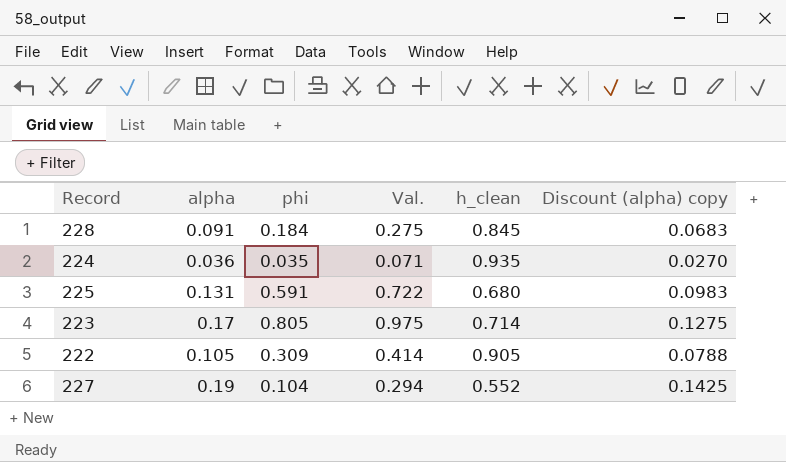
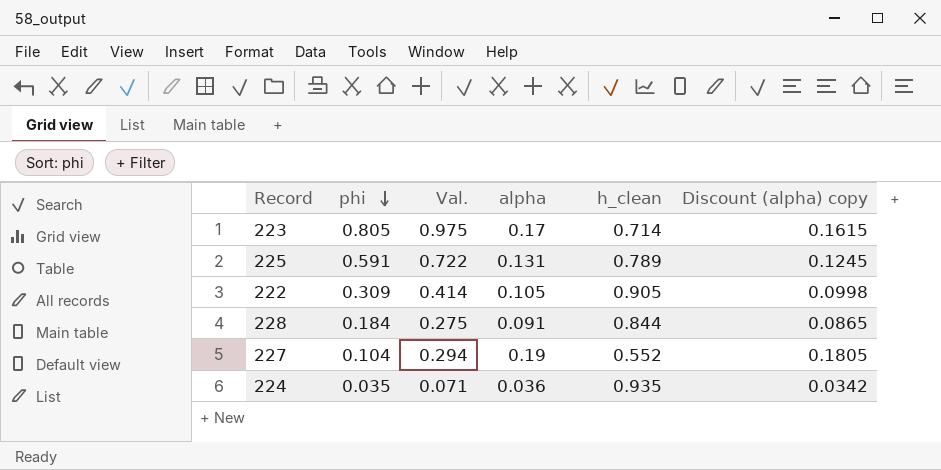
row order: none -> phi descending
column alpha | position: 2 -> 4
column Discount (alpha) copy | formula: [alpha] * 0.75 -> [alpha] * 0.95
225 | h_clean: 0.680 -> 0.789
228 | h_clean: 0.845 -> 0.844

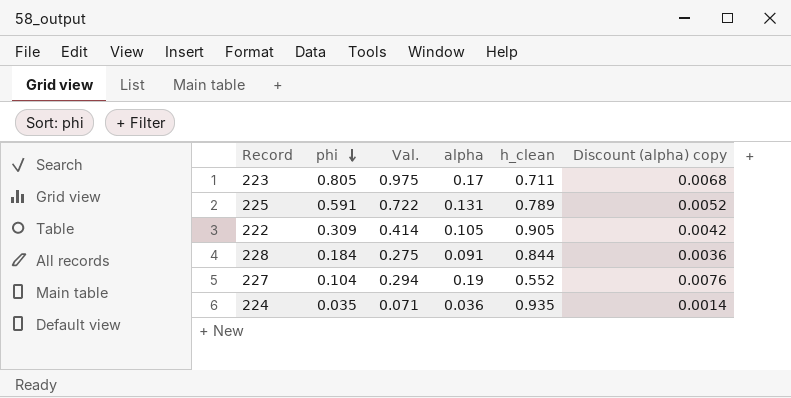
column Discount (alpha) copy | formula: [alpha] * 0.95 -> [alpha] * 0.04
223 | h_clean: 0.714 -> 0.711

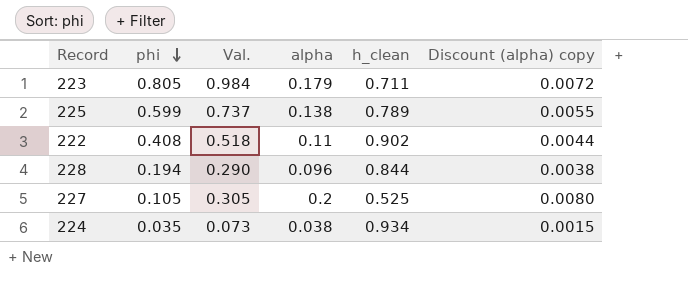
223 | Val.: 0.975 -> 0.984
223 | alpha: 0.17 -> 0.179
223 | Discount (alpha) copy: 0.0068 -> 0.0072
225 | phi: 0.591 -> 0.599
225 | Val.: 0.722 -> 0.737
225 | alpha: 0.131 -> 0.138
225 | Discount (alpha) copy: 0.0052 -> 0.0055
222 | phi: 0.309 -> 0.408
222 | Val.: 0.414 -> 0.518
222 | alpha: 0.105 -> 0.11
222 | h_clean: 0.905 -> 0.902
222 | Discount (alpha) copy: 0.0042 -> 0.0044
228 | phi: 0.184 -> 0.194
228 | Val.: 0.275 -> 0.290
228 | alpha: 0.091 -> 0.096
228 | Discount (alpha) copy: 0.0036 -> 0.0038
227 | phi: 0.104 -> 0.105
227 | Val.: 0.294 -> 0.305
227 | alpha: 0.19 -> 0.2
227 | h_clean: 0.552 -> 0.525
227 | Discount (alpha) copy: 0.0076 -> 0.0080
224 | Val.: 0.071 -> 0.073
224 | alpha: 0.036 -> 0.038
224 | h_clean: 0.935 -> 0.934
224 | Discount (alpha) copy: 0.0014 -> 0.0015

